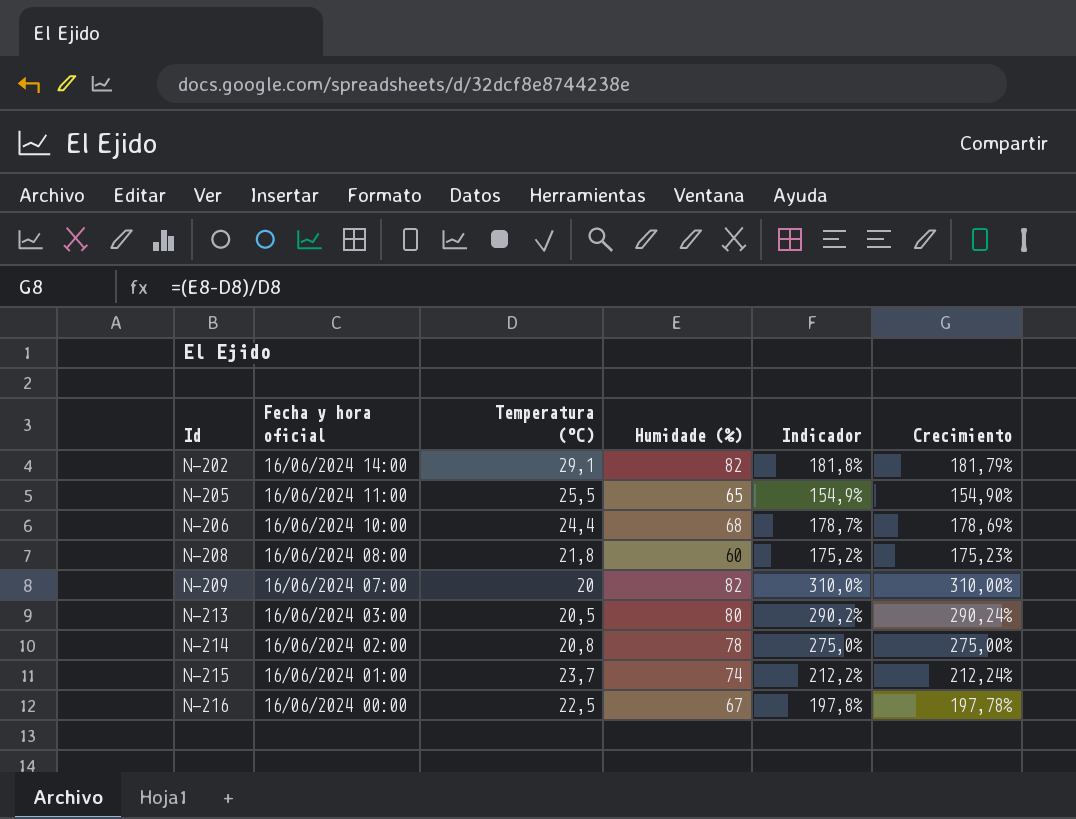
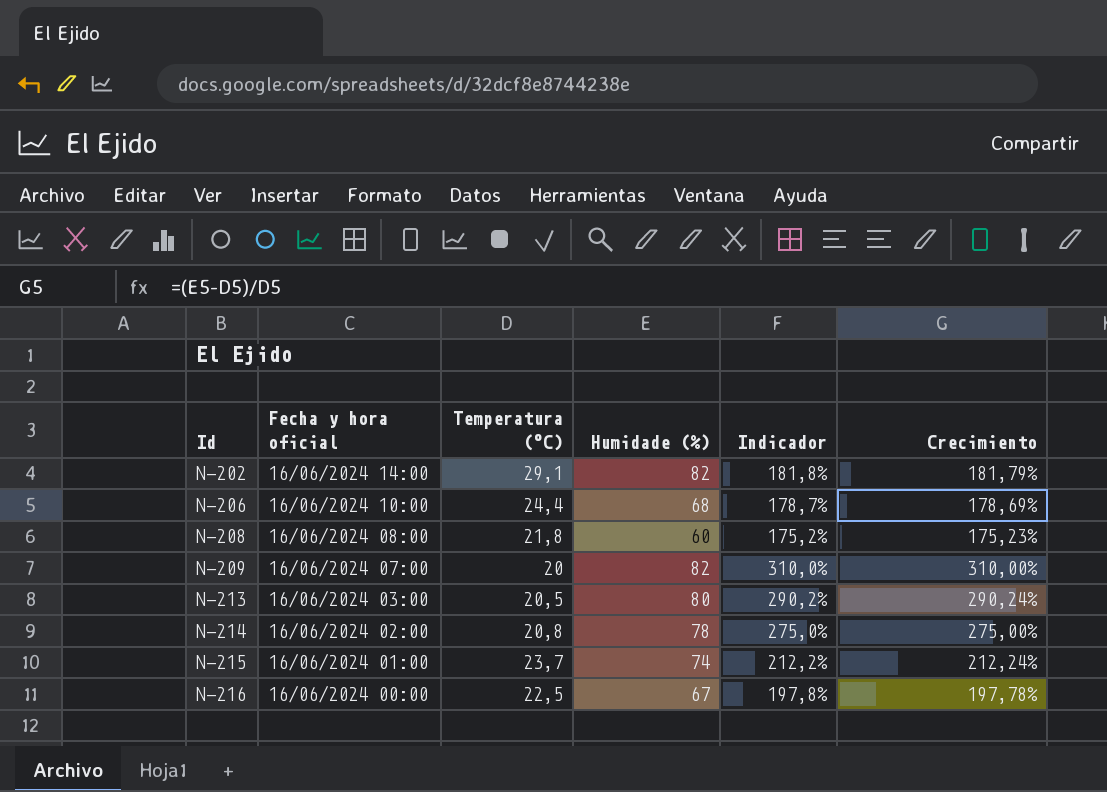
row N-205: 16/06/2024 11:00 | 25,5 | 65 | 154,9% | 154,90% -> none

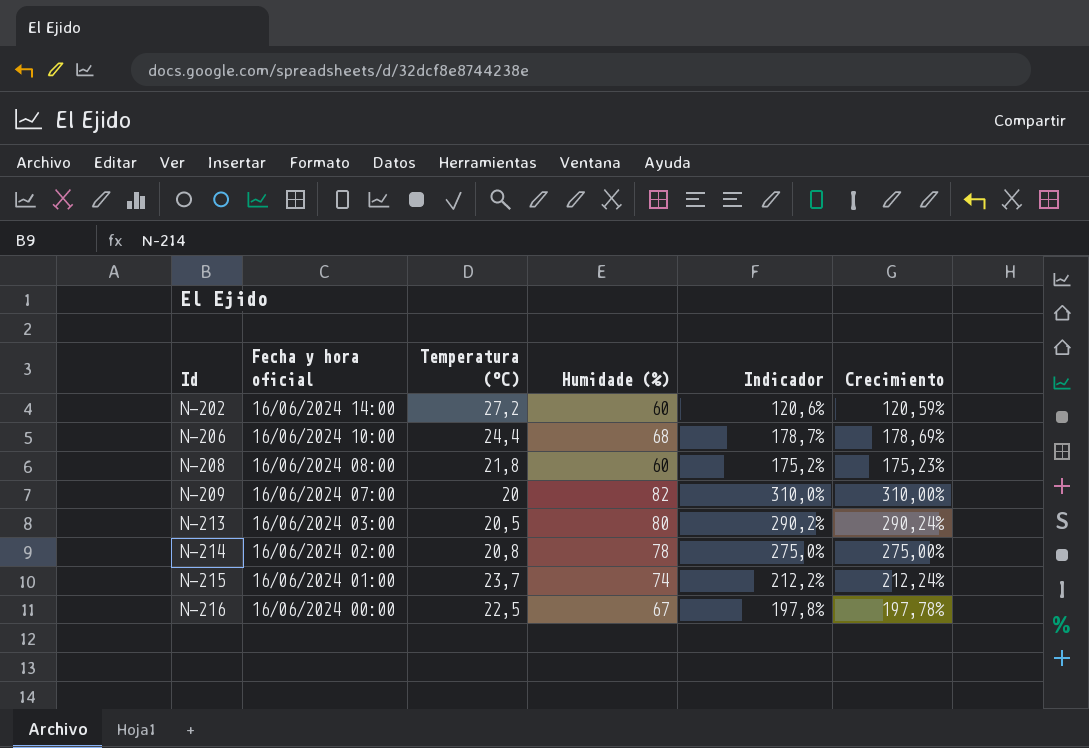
N-202 | Temperatura (ºC): 29,1 -> 27,2
N-202 | Humidade (%): 82 -> 60
N-202 | Indicador: 181,8% -> 120,6%
N-202 | Crecimiento: 181,79% -> 120,59%

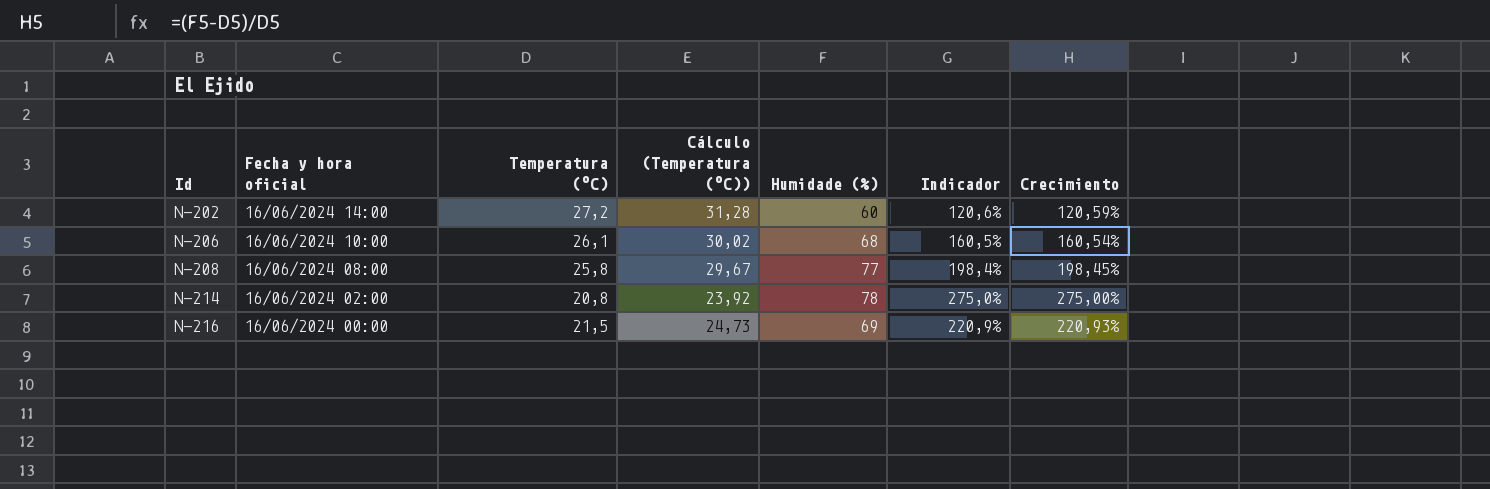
column Cálculo (Temperatura (ºC)) | formula: none -> [Temperatura (ºC)] * 1,15
row N-209: 16/06/2024 07:00 | 20 | 82 | 310,0% | 310,00% -> none
row N-213: 16/06/2024 03:00 | 20,5 | 80 | 290,2% | 290,24% -> none
row N-215: 16/06/2024 01:00 | 23,7 | 74 | 212,2% | 212,24% -> none
N-206 | Temperatura (ºC): 24,4 -> 26,1
N-206 | Indicador: 178,7% -> 160,5%
N-206 | Crecimiento: 178,69% -> 160,54%
N-208 | Temperatura (ºC): 21,8 -> 25,8
N-208 | Humidade (%): 60 -> 77
N-208 | Indicador: 175,2% -> 198,4%
N-208 | Crecimiento: 175,23% -> 198,45%
N-216 | Temperatura (ºC): 22,5 -> 21,5
N-216 | Humidade (%): 67 -> 69
N-216 | Indicador: 197,8% -> 220,9%
N-216 | Crecimiento: 197,78% -> 220,93%

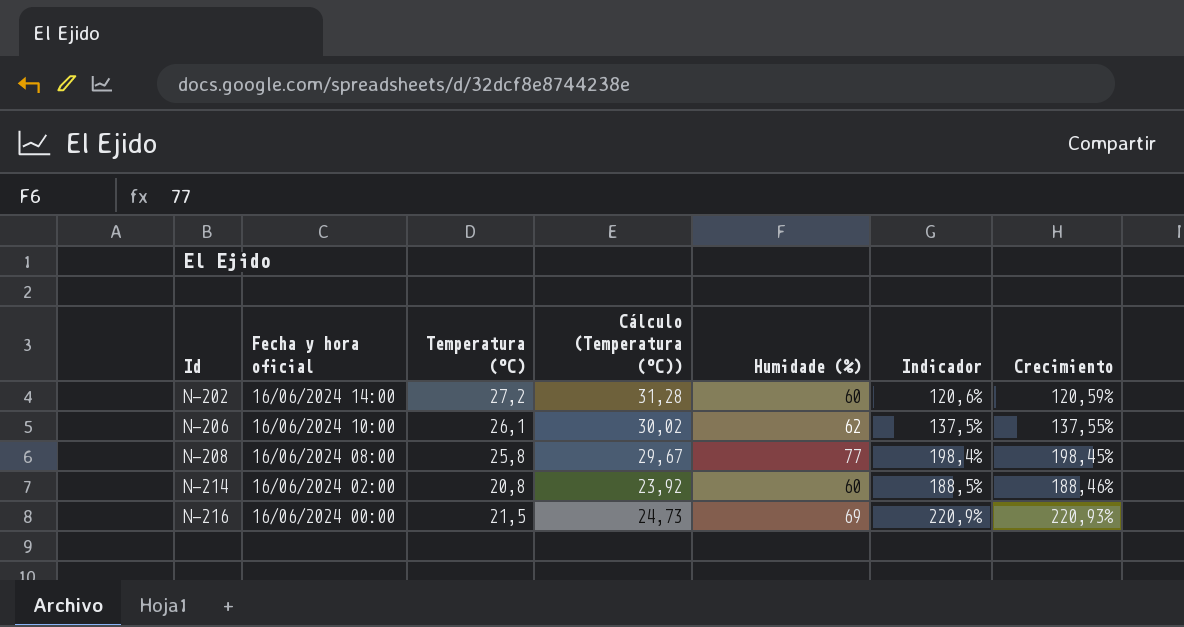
N-206 | Humidade (%): 68 -> 62
N-206 | Indicador: 160,5% -> 137,5%
N-206 | Crecimiento: 160,54% -> 137,55%
N-214 | Humidade (%): 78 -> 60
N-214 | Indicador: 275,0% -> 188,5%
N-214 | Crecimiento: 275,00% -> 188,46%

